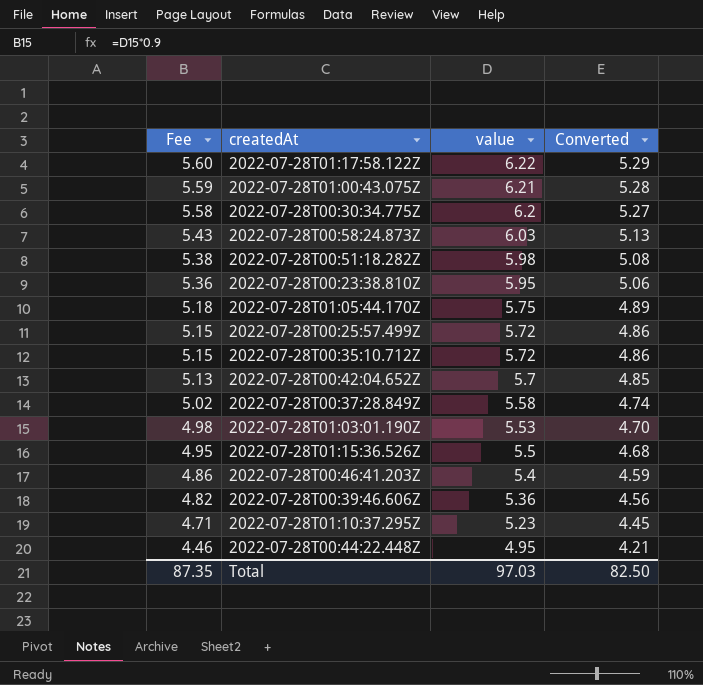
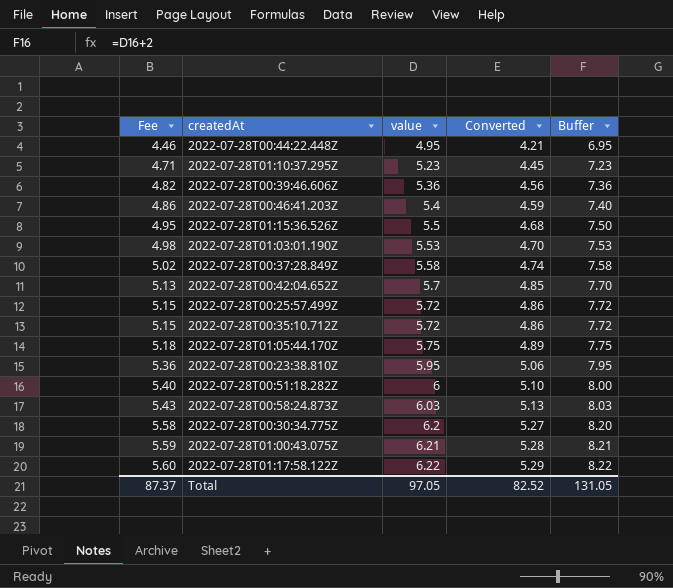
row order: Fee descending -> Fee ascending
column Buffer | formula: none -> [value] + 2
2022-07-28T00:51:18.282Z | Fee: 5.38 -> 5.40
2022-07-28T00:51:18.282Z | value: 5.98 -> 6
2022-07-28T00:51:18.282Z | Converted: 5.08 -> 5.10
Total | Fee: 87.35 -> 87.37
Total | value: 97.03 -> 97.05
Total | Converted: 82.50 -> 82.52

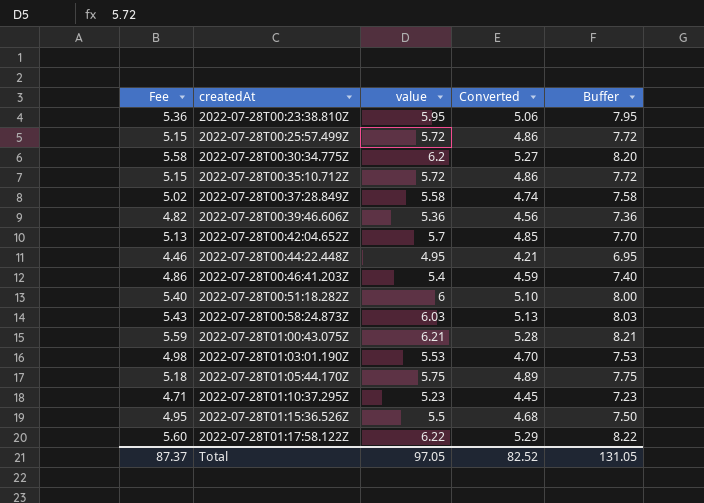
row order: Fee ascending -> createdAt ascending

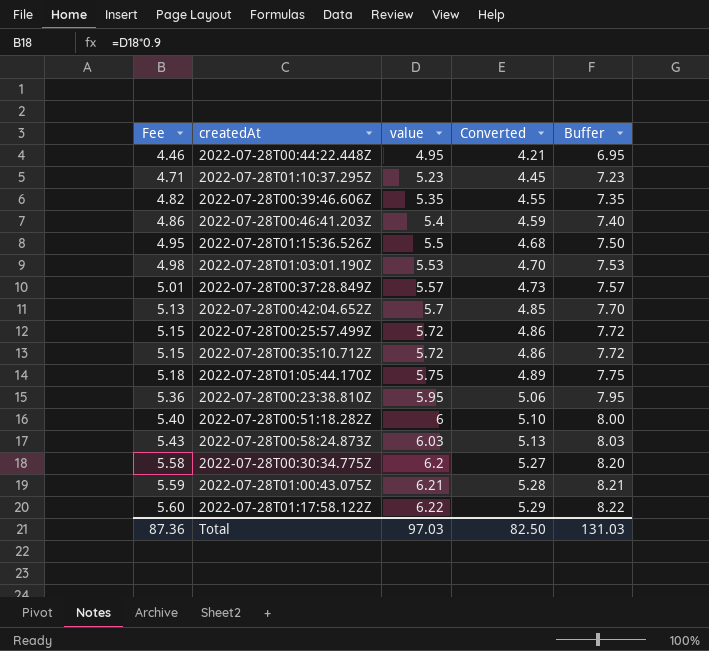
row order: createdAt ascending -> Fee ascending
2022-07-28T00:39:46.606Z | value: 5.36 -> 5.35
2022-07-28T00:39:46.606Z | Converted: 4.56 -> 4.55
2022-07-28T00:39:46.606Z | Buffer: 7.36 -> 7.35
2022-07-28T00:37:28.849Z | Fee: 5.02 -> 5.01
2022-07-28T00:37:28.849Z | value: 5.58 -> 5.57
2022-07-28T00:37:28.849Z | Converted: 4.74 -> 4.73
2022-07-28T00:37:28.849Z | Buffer: 7.58 -> 7.57
Total | Fee: 87.37 -> 87.36
Total | value: 97.05 -> 97.03
Total | Converted: 82.52 -> 82.50
Total | Buffer: 131.05 -> 131.03

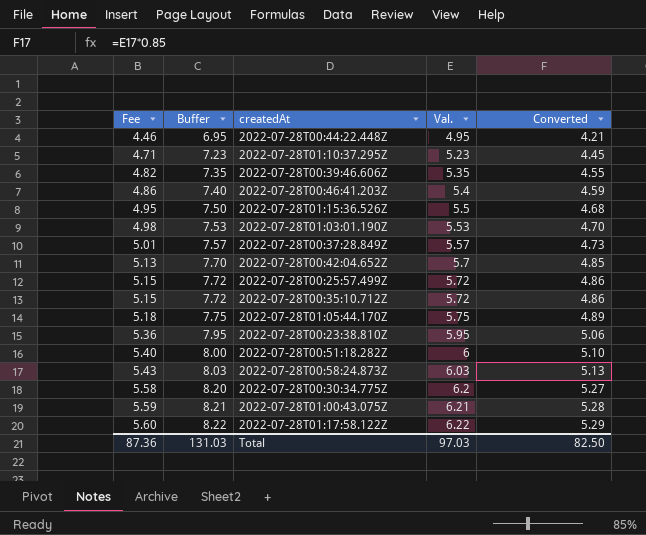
column Buffer | position: 5 -> 2
column name: value -> Val.

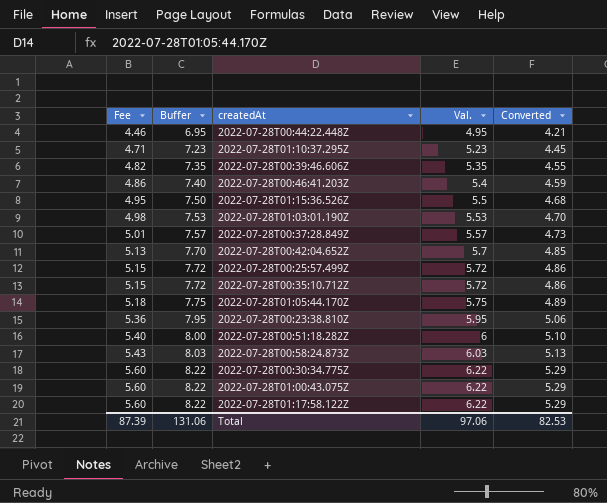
2022-07-28T00:30:34.775Z | Fee: 5.58 -> 5.60
2022-07-28T00:30:34.775Z | Buffer: 8.20 -> 8.22
2022-07-28T00:30:34.775Z | Val.: 6.2 -> 6.22
2022-07-28T00:30:34.775Z | Converted: 5.27 -> 5.29
2022-07-28T01:00:43.075Z | Fee: 5.59 -> 5.60
2022-07-28T01:00:43.075Z | Buffer: 8.21 -> 8.22
2022-07-28T01:00:43.075Z | Val.: 6.21 -> 6.22
2022-07-28T01:00:43.075Z | Converted: 5.28 -> 5.29
Total | Fee: 87.36 -> 87.39
Total | Buffer: 131.03 -> 131.06
Total | Val.: 97.03 -> 97.06
Total | Converted: 82.50 -> 82.53

